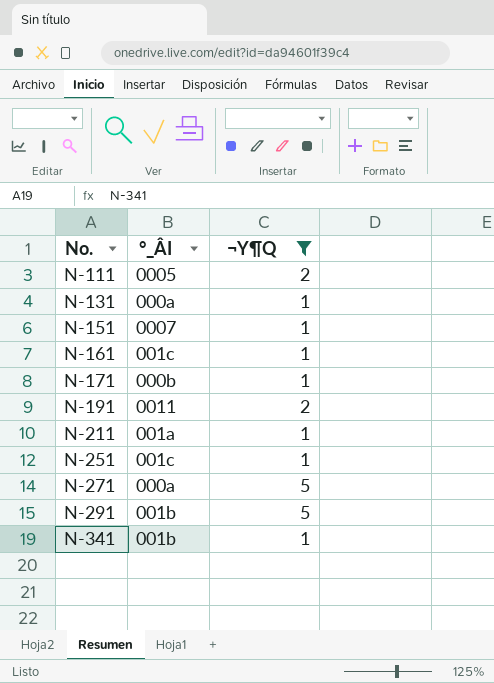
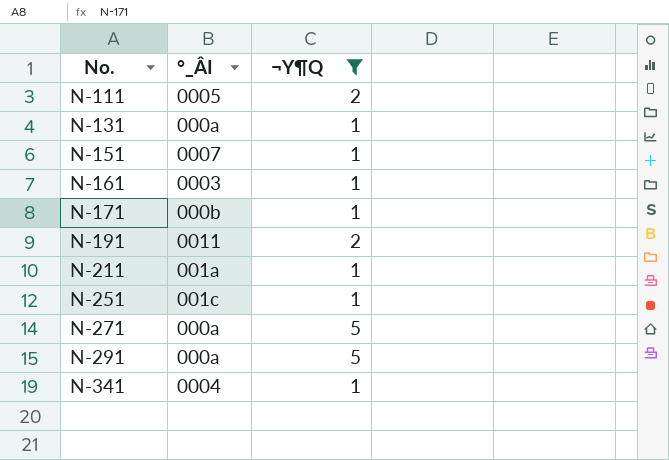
N-161 | °_ÂI: 001c -> 0003
N-291 | °_ÂI: 001b -> 000a
N-341 | °_ÂI: 001b -> 0004

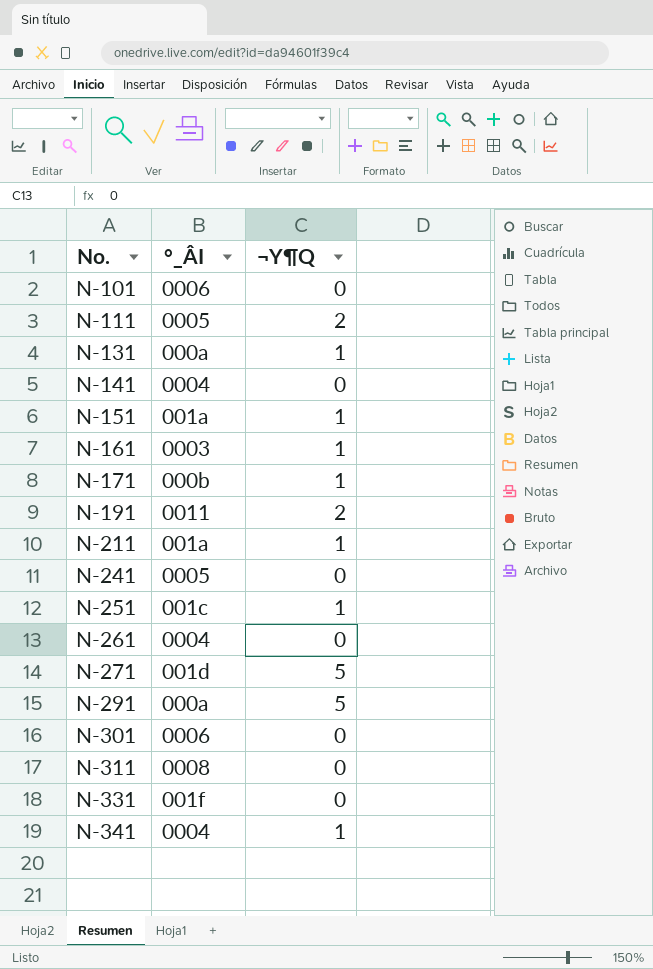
filter: ¬Y¶Q != 0 -> none
N-151 | °_ÂI: 0007 -> 001a
N-271 | °_ÂI: 000a -> 001d

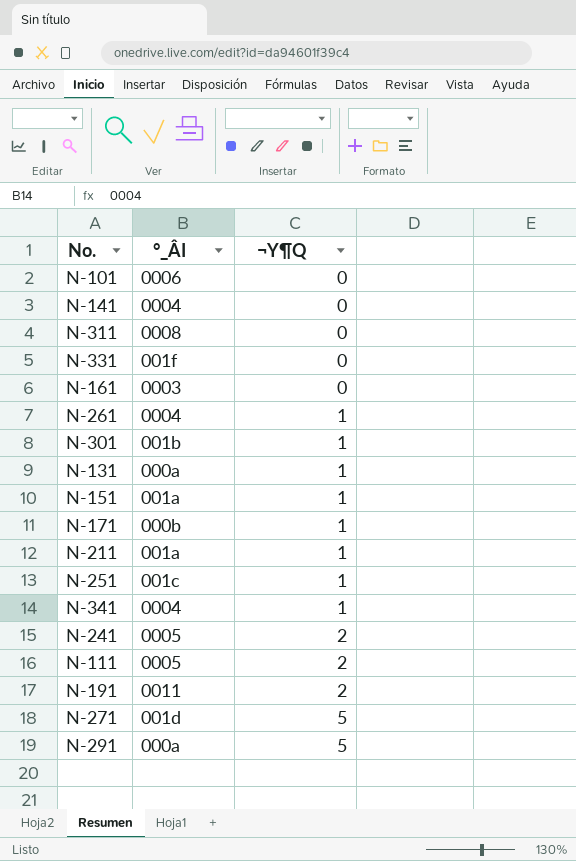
row order: No. ascending -> ¬Y¶Q ascending
N-161 | ¬Y¶Q: 1 -> 0
N-261 | ¬Y¶Q: 0 -> 1
N-301 | °_ÂI: 0006 -> 001b
N-301 | ¬Y¶Q: 0 -> 1
N-241 | ¬Y¶Q: 0 -> 2

